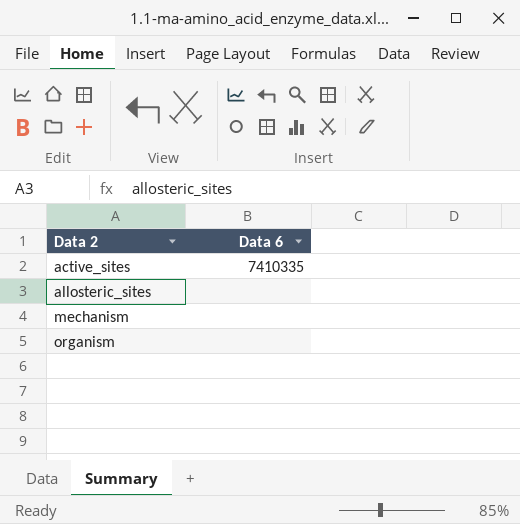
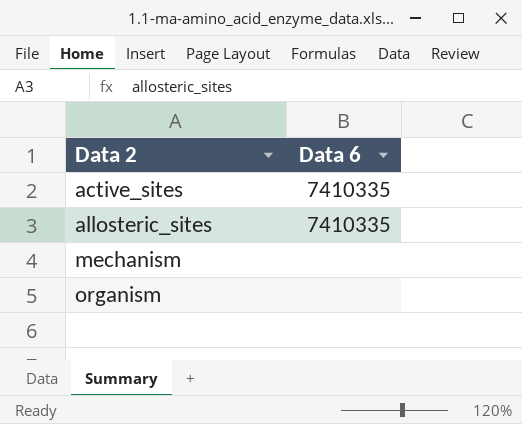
allosteric_sites | Data 6: none -> 7410335

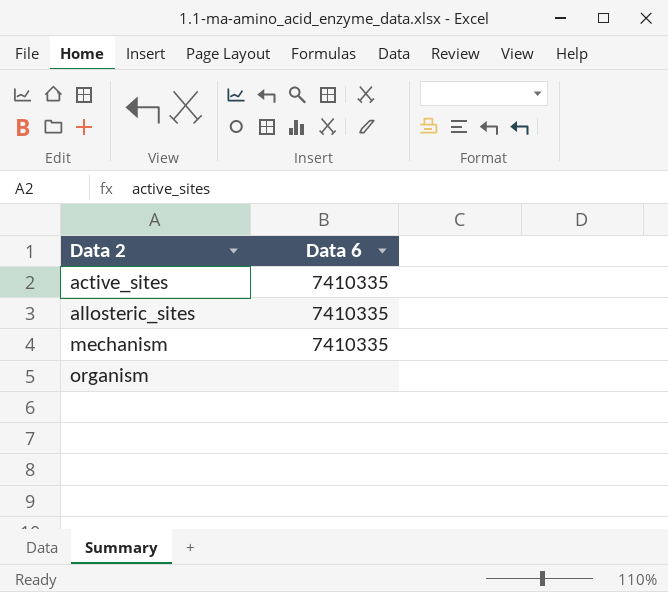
mechanism | Data 6: none -> 7410335

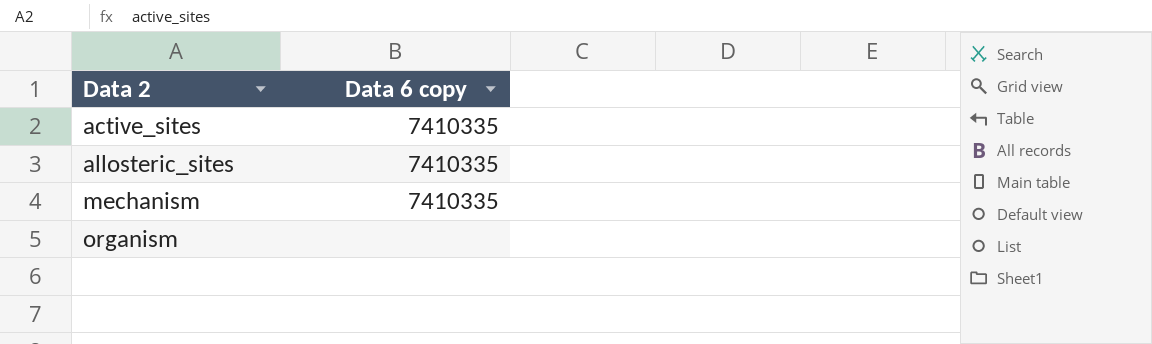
column name: Data 6 -> Data 6 copy

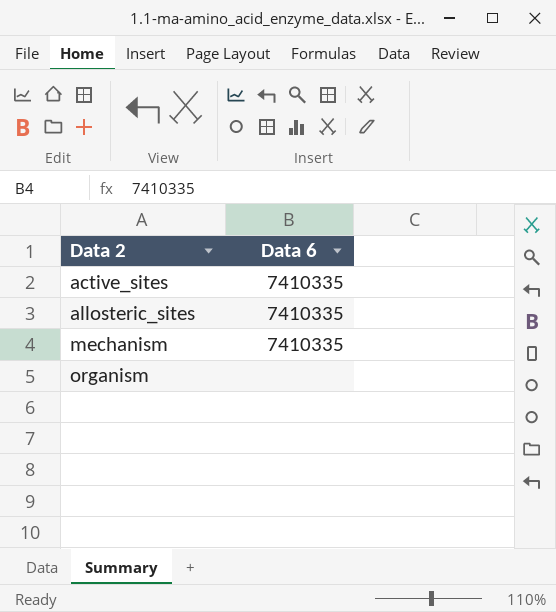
column name: Data 6 copy -> Data 6

